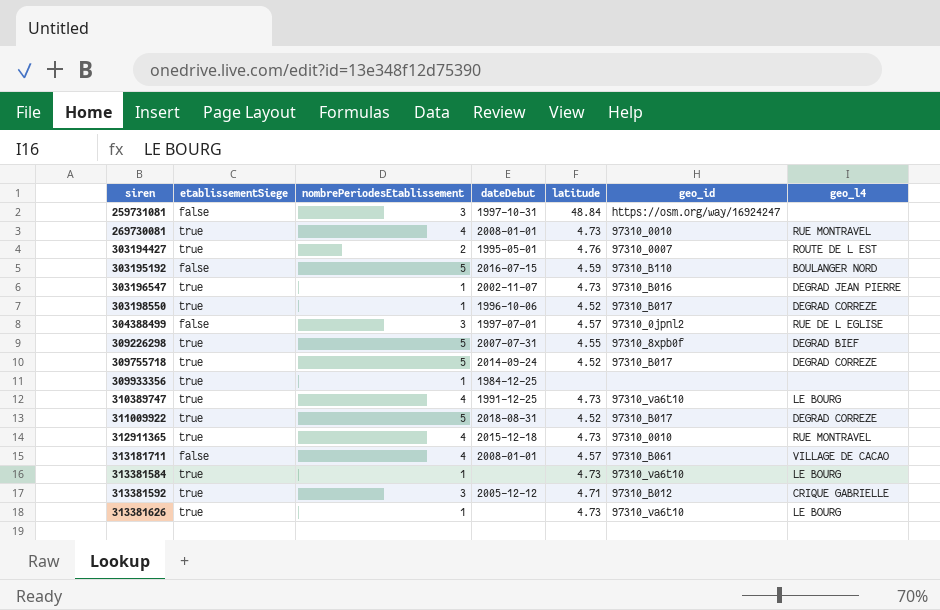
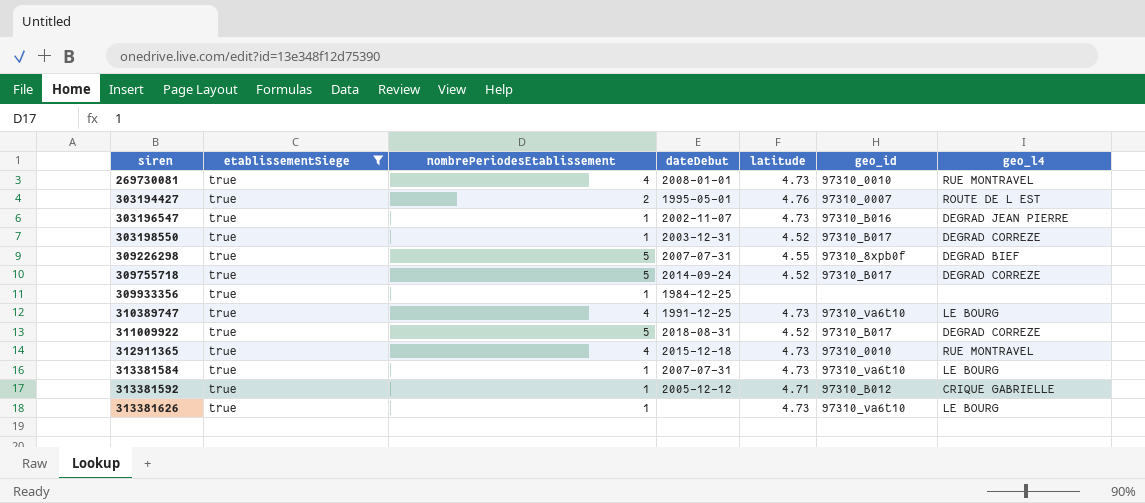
filter: none -> etablissementSiege = true
303198550 | dateDebut: 1996-10-06 -> 2003-12-31
313381584 | dateDebut: none -> 2007-07-31
313381592 | nombrePeriodesEtablissement: 3 -> 1

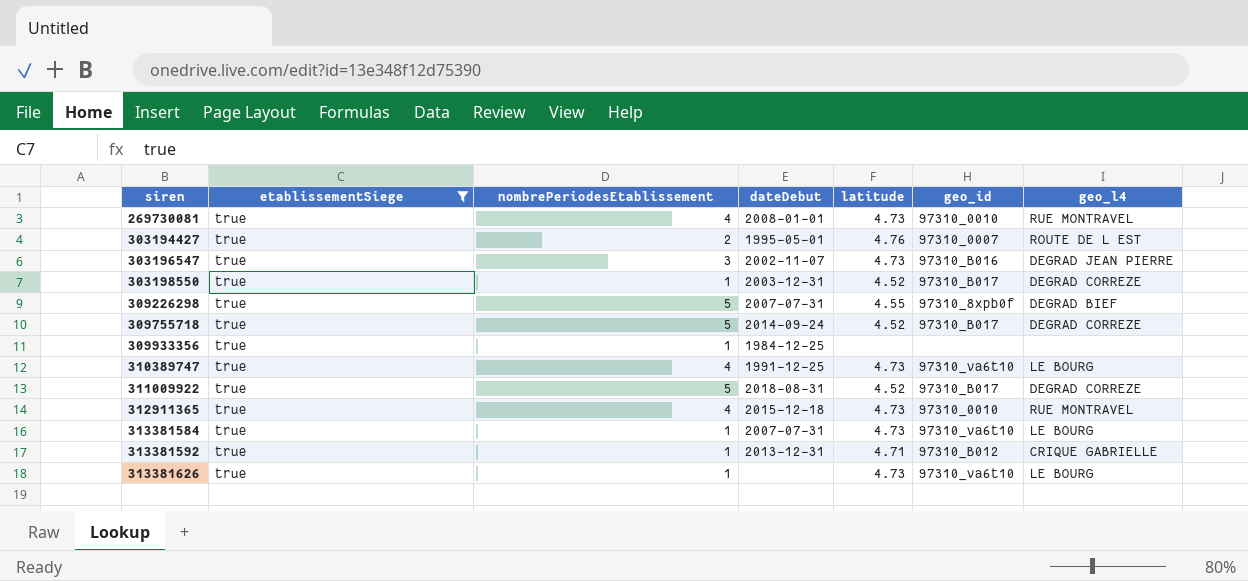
303196547 | nombrePeriodesEtablissement: 1 -> 3
313381592 | dateDebut: 2005-12-12 -> 2013-12-31

